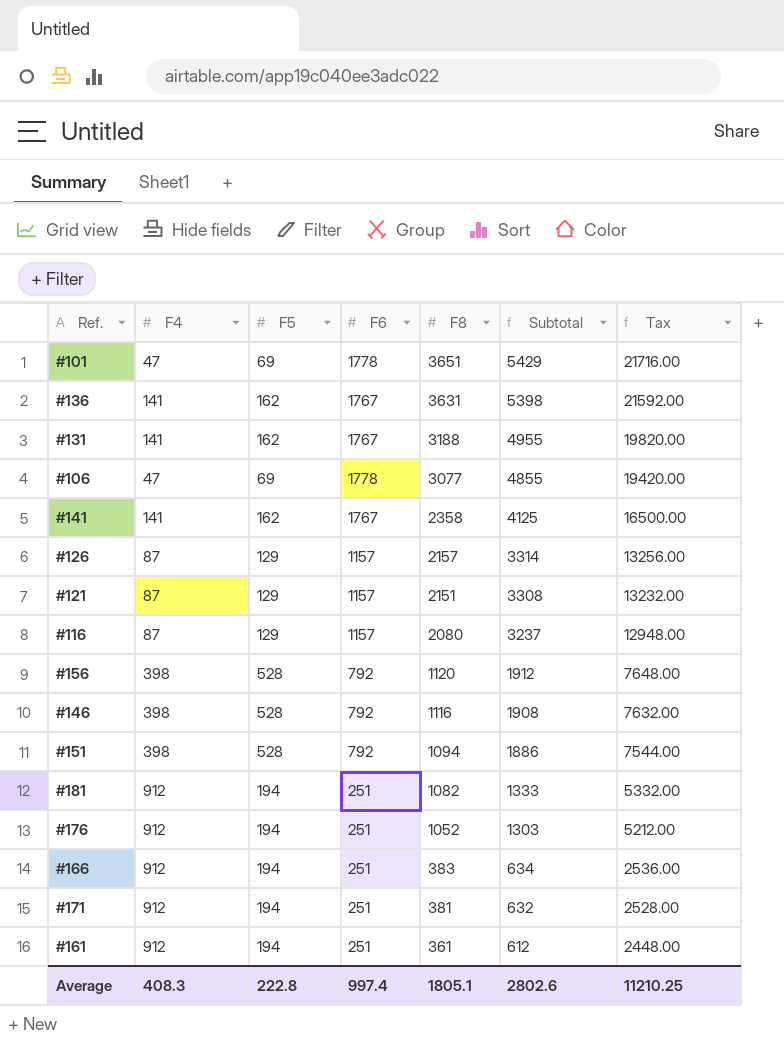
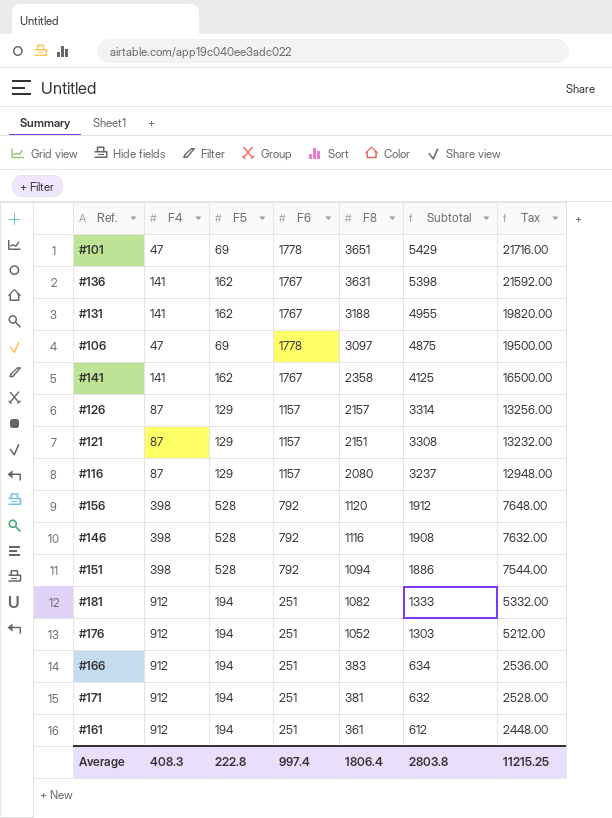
#106 | F8: 3077 -> 3097
#106 | Subtotal: 4855 -> 4875
#106 | Tax: 19420.00 -> 19500.00
Average | F8: 1805.1 -> 1806.4
Average | Subtotal: 2802.6 -> 2803.8
Average | Tax: 11210.25 -> 11215.25

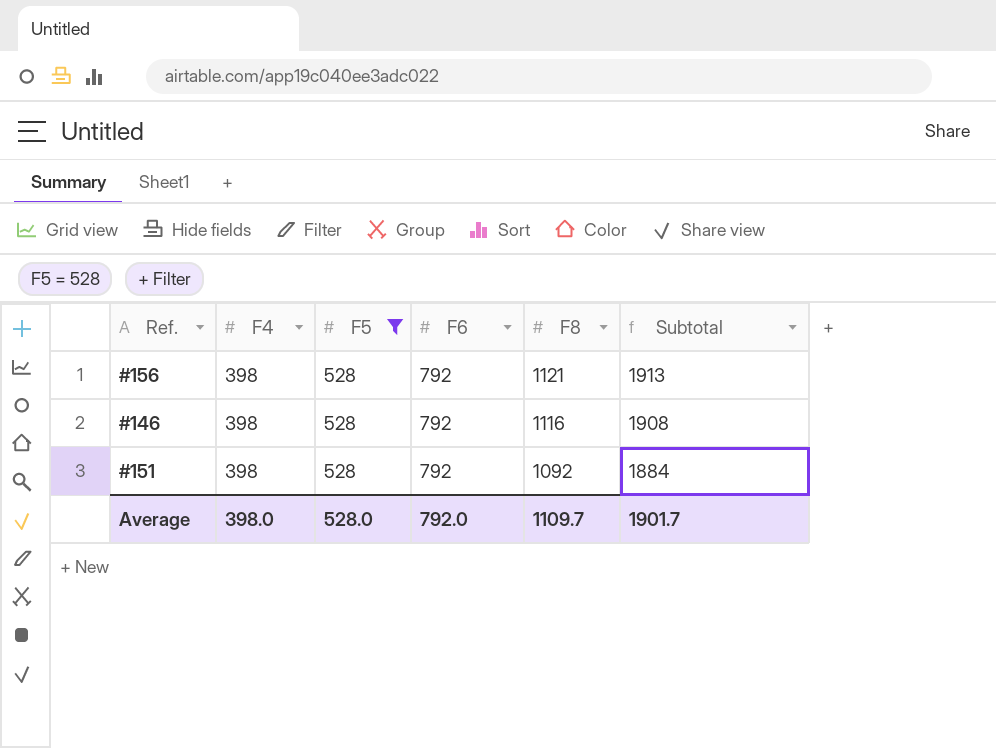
filter: none -> F5 = 528
column Tax | formula: [Subtotal] * 4 -> none
#156 | F8: 1120 -> 1121
#156 | Subtotal: 1912 -> 1913
#151 | F8: 1094 -> 1092
#151 | Subtotal: 1886 -> 1884
Average | F4: 408.3 -> 398.0
Average | F5: 222.8 -> 528.0
Average | F6: 997.4 -> 792.0
Average | F8: 1806.4 -> 1109.7
Average | Subtotal: 2803.8 -> 1901.7

